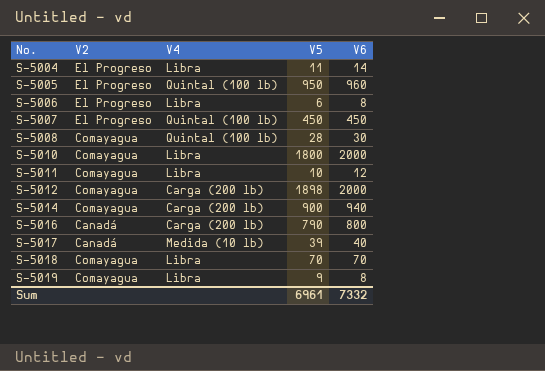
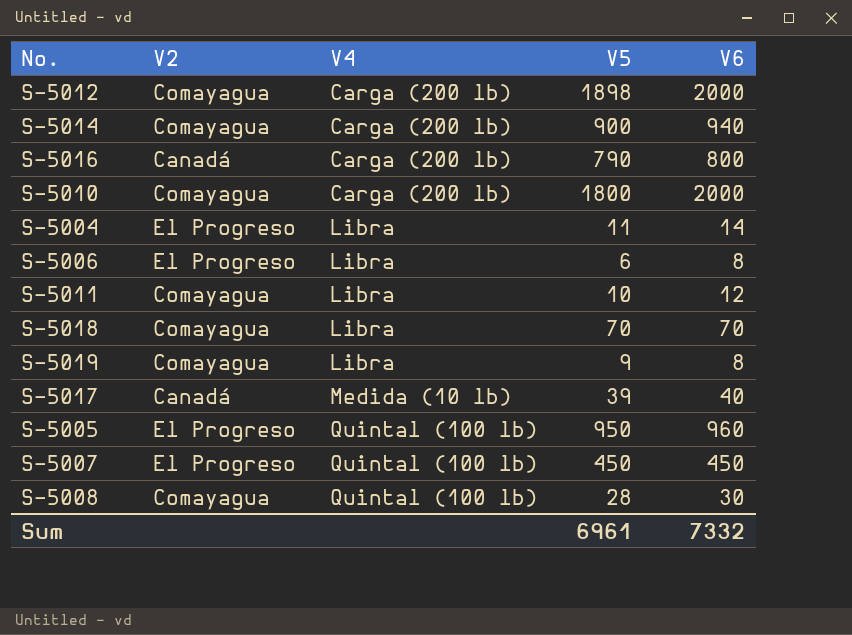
row order: No. ascending -> V4 ascending
S-5010 | V4: Libra -> Carga (200 lb)

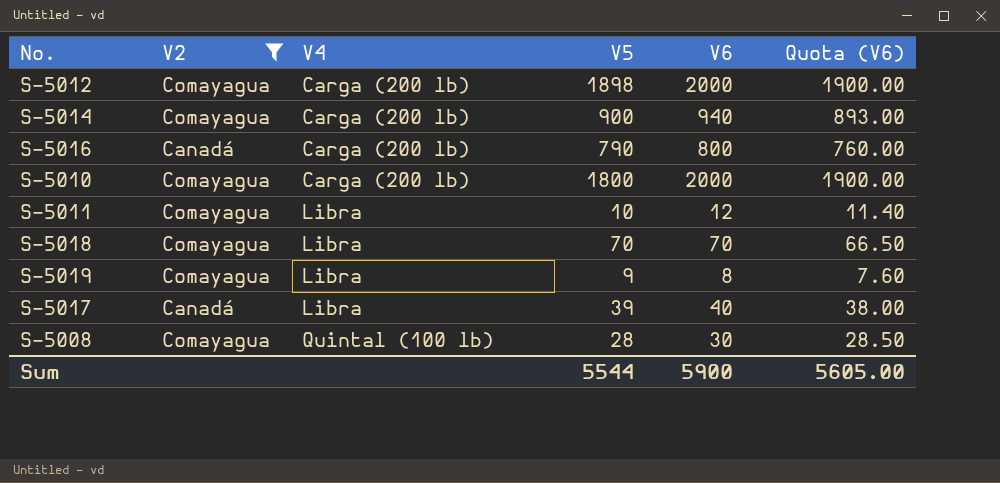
filter: none -> V2 != El Progreso
column Quota (V6) | formula: none -> [V6] * 0.95
S-5017 | V4: Medida (10 lb) -> Libra
Sum | V5: 6961 -> 5544
Sum | V6: 7332 -> 5900

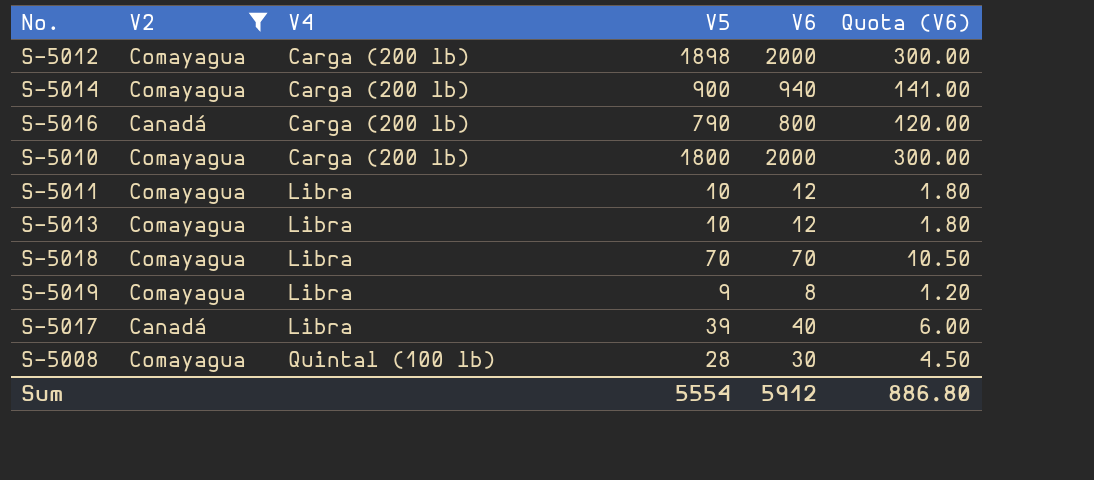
column Quota (V6) | formula: [V6] * 0.95 -> [V6] * 0.15
row S-5013: none -> Comayagua | Libra | 10 | 12 | 1.80
Sum | V5: 5544 -> 5554
Sum | V6: 5900 -> 5912
Sum | Quota (V6): 5605.00 -> 886.80

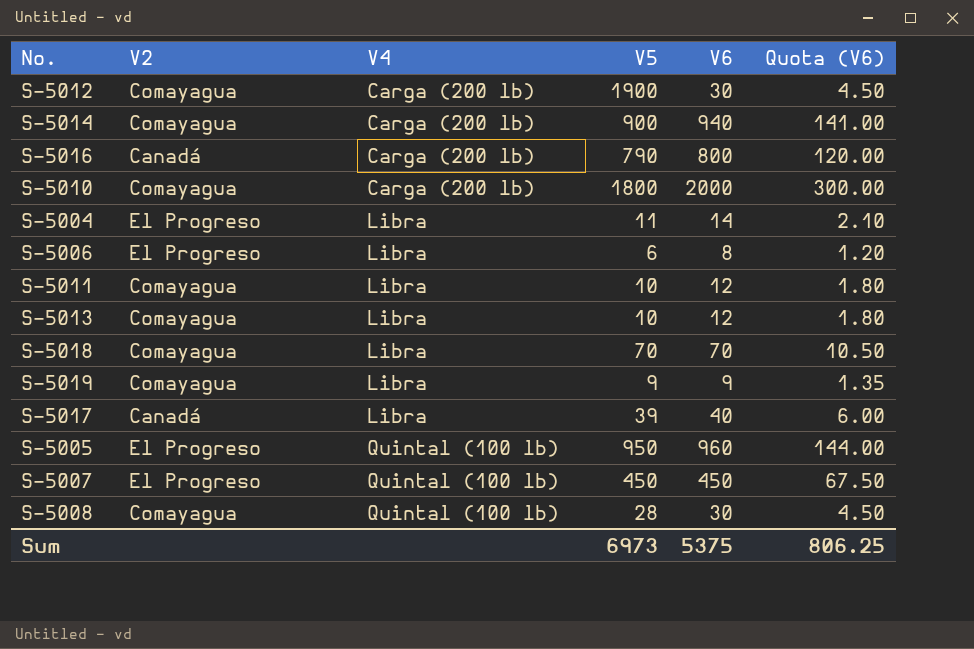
filter: V2 != El Progreso -> none
S-5012 | V5: 1898 -> 1900
S-5012 | V6: 2000 -> 30
S-5012 | Quota (V6): 300.00 -> 4.50
S-5019 | V6: 8 -> 9
S-5019 | Quota (V6): 1.20 -> 1.35
Sum | V5: 5554 -> 6973
Sum | V6: 5912 -> 5375
Sum | Quota (V6): 886.80 -> 806.25

